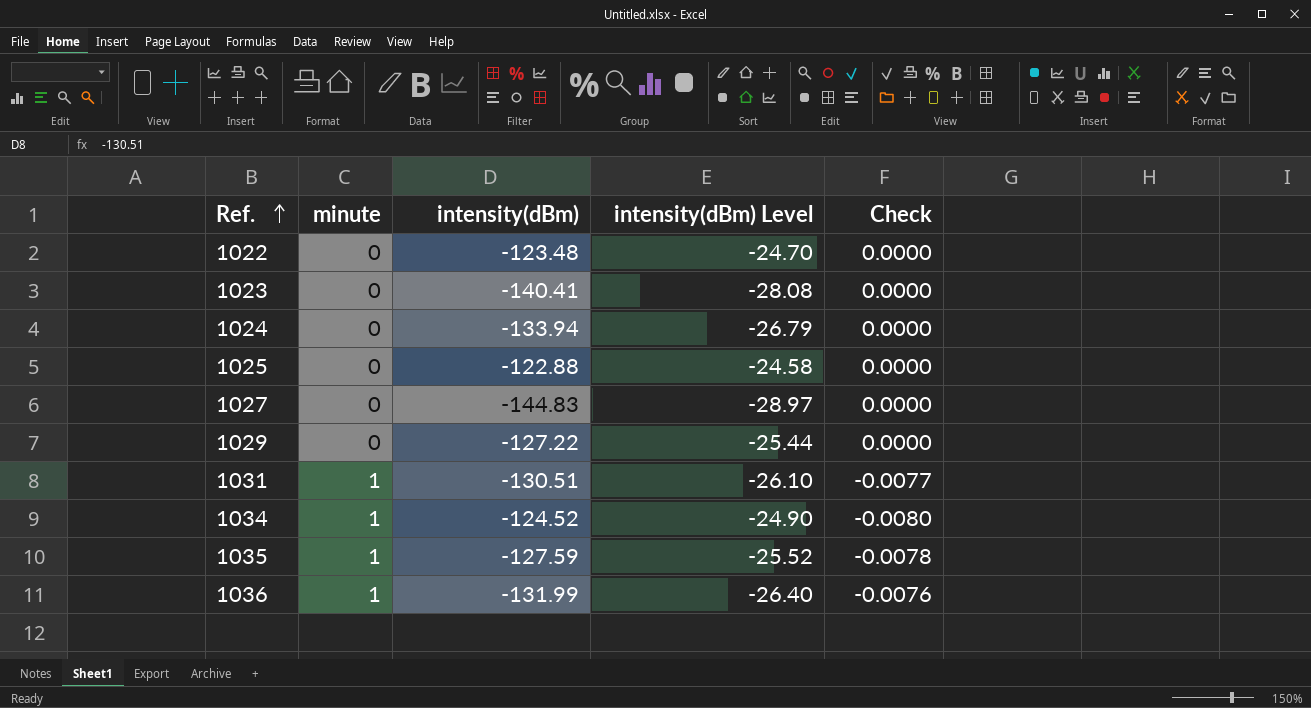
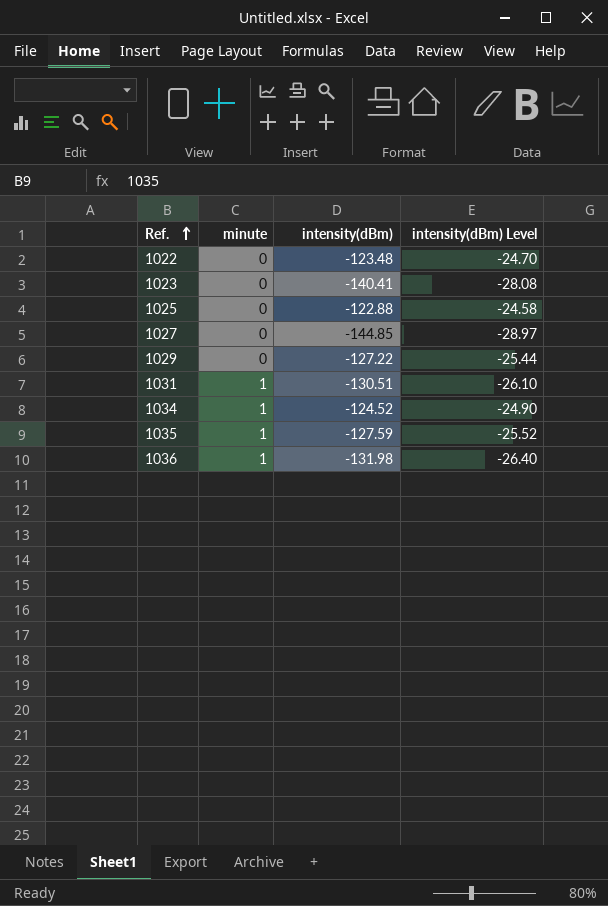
column Check | formula: [minute] / [intensity(dBm)] -> none
row 1024: 0 | -133.94 | -26.79 | 0.0000 -> none
1027 | intensity(dBm): -144.83 -> -144.85
1036 | intensity(dBm): -131.99 -> -131.98

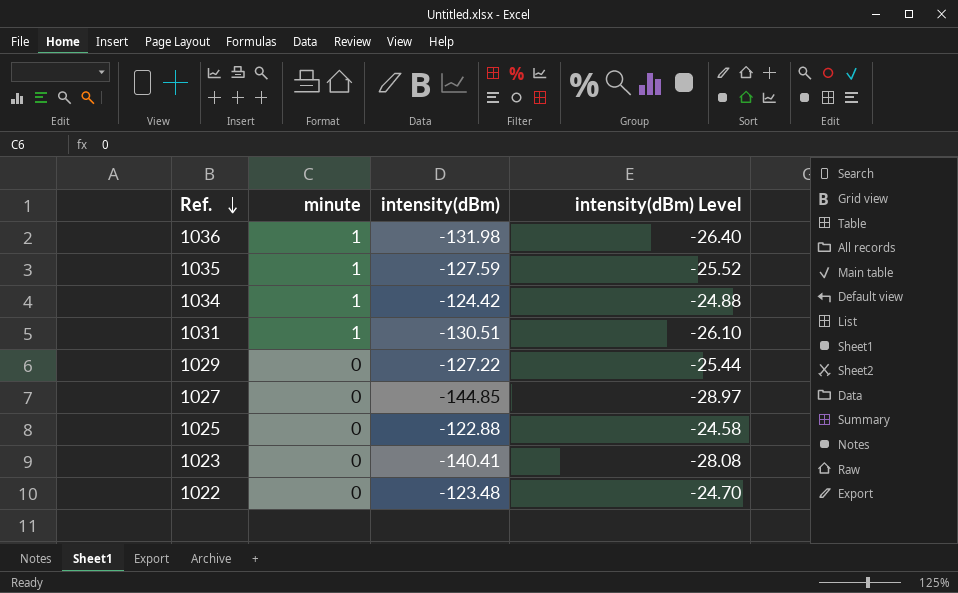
row order: Ref. ascending -> Ref. descending
1034 | intensity(dBm): -124.52 -> -124.42
1034 | intensity(dBm) Level: -24.90 -> -24.88

